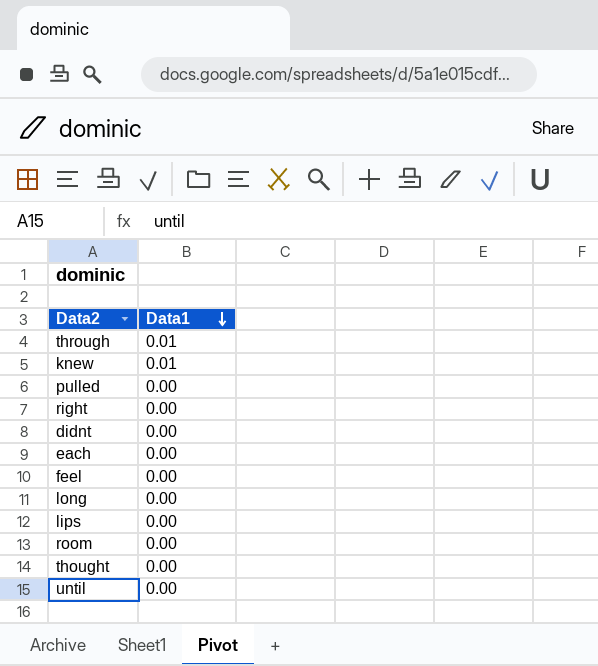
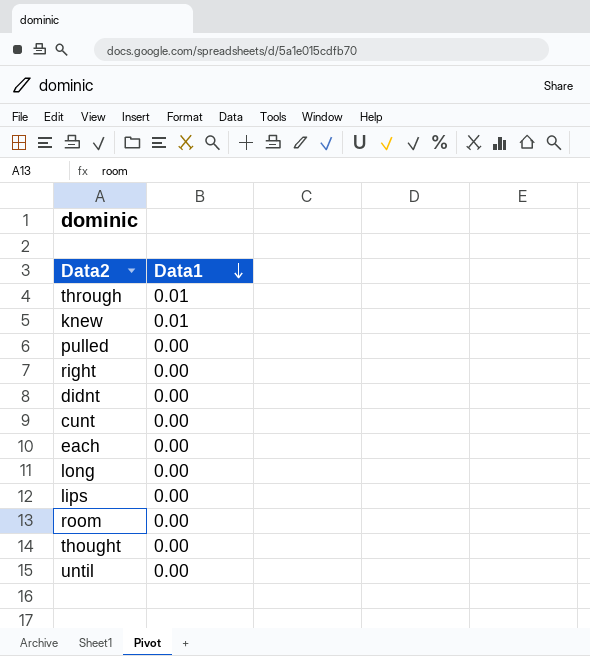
row feel: 0.00 -> none
row cunt: none -> 0.00

